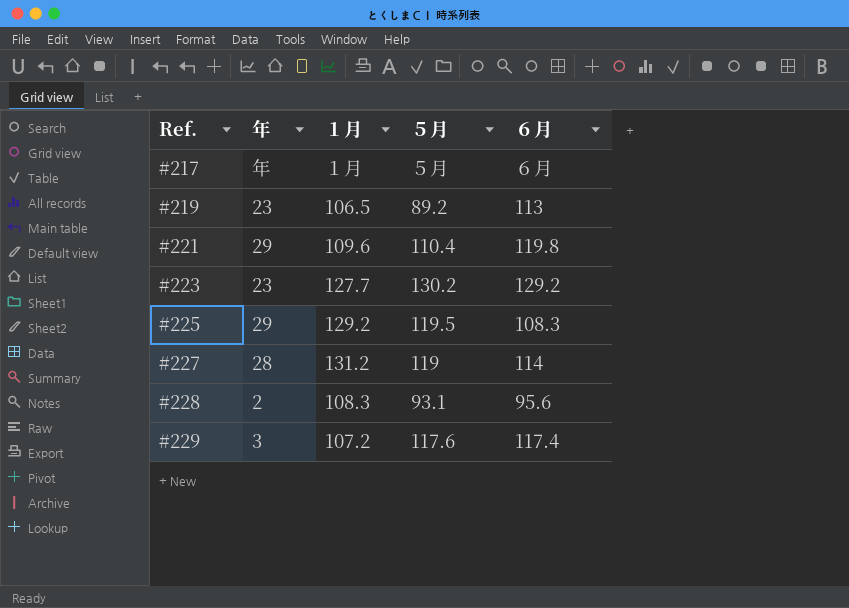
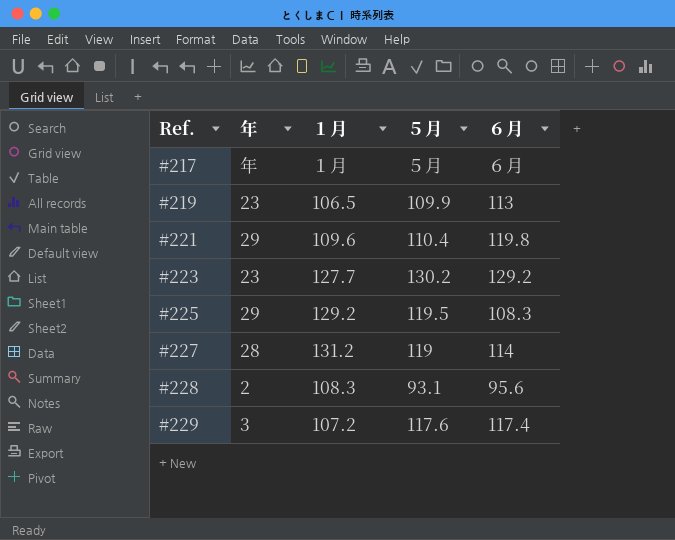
#219 | ５月: 89.2 -> 109.9

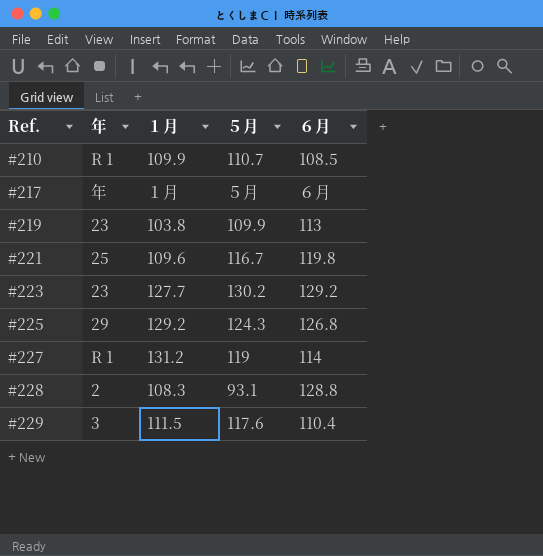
row #210: none -> R 1 | 109.9 | 110.7 | 108.5
#219 | １月: 106.5 -> 103.8
#221 | 年: 29 -> 25
#221 | ５月: 110.4 -> 116.7
#225 | ５月: 119.5 -> 124.3
#225 | ６月: 108.3 -> 126.8
#227 | 年: 28 -> R 1
#228 | ６月: 95.6 -> 128.8
#229 | １月: 107.2 -> 111.5
#229 | ６月: 117.4 -> 110.4

